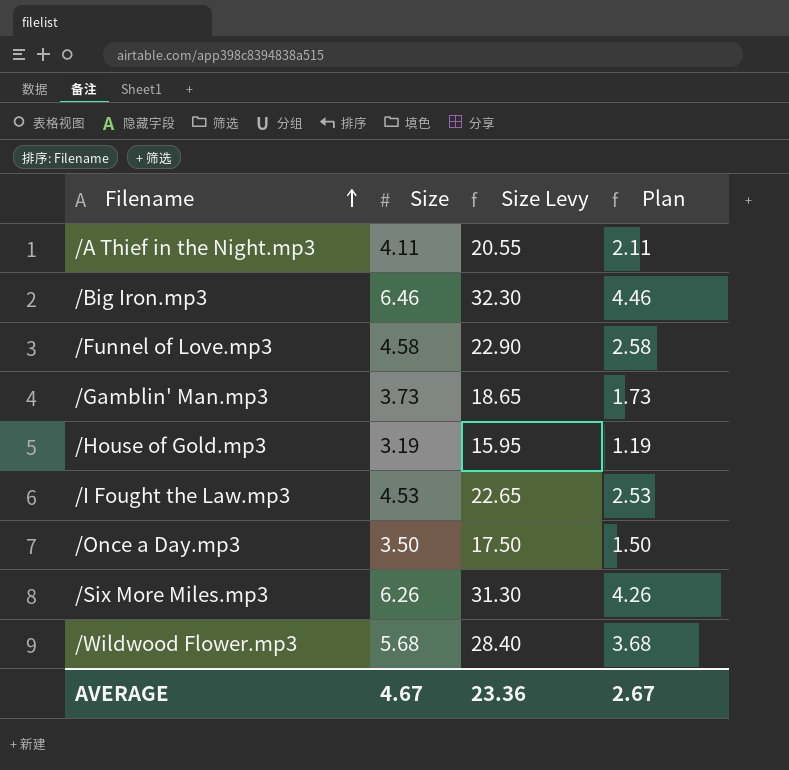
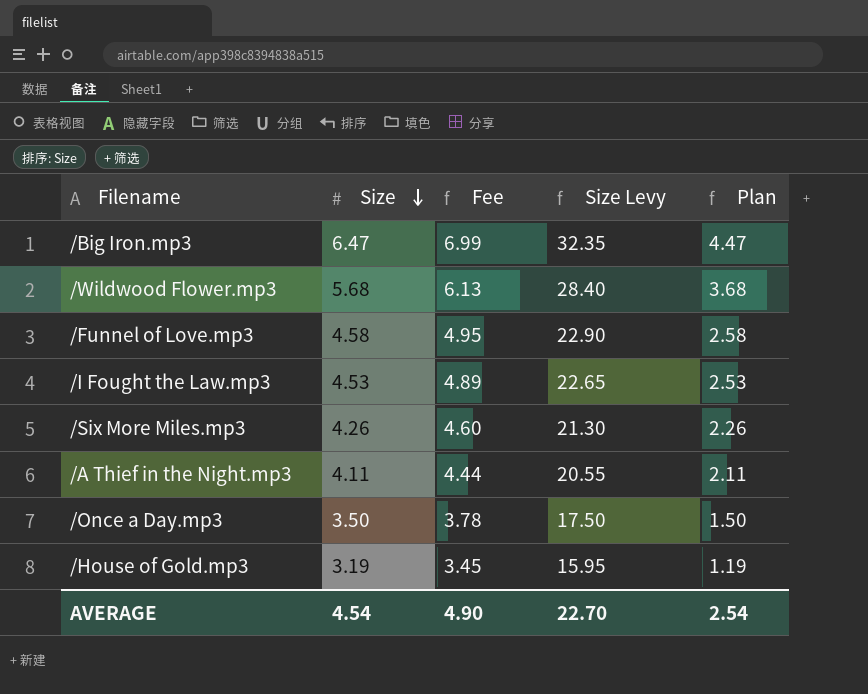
row order: Filename ascending -> Size descending
column Fee | formula: none -> [Size] * 1.08
row /Gamblin' Man.mp3: 3.73 | 18.65 | 1.73 -> none
/Big Iron.mp3 | Size: 6.46 -> 6.47
/Big Iron.mp3 | Size Levy: 32.30 -> 32.35
/Big Iron.mp3 | Plan: 4.46 -> 4.47
/Six More Miles.mp3 | Size: 6.26 -> 4.26
/Six More Miles.mp3 | Size Levy: 31.30 -> 21.30
/Six More Miles.mp3 | Plan: 4.26 -> 2.26
AVERAGE | Size: 4.67 -> 4.54
AVERAGE | Size Levy: 23.36 -> 22.70
AVERAGE | Plan: 2.67 -> 2.54

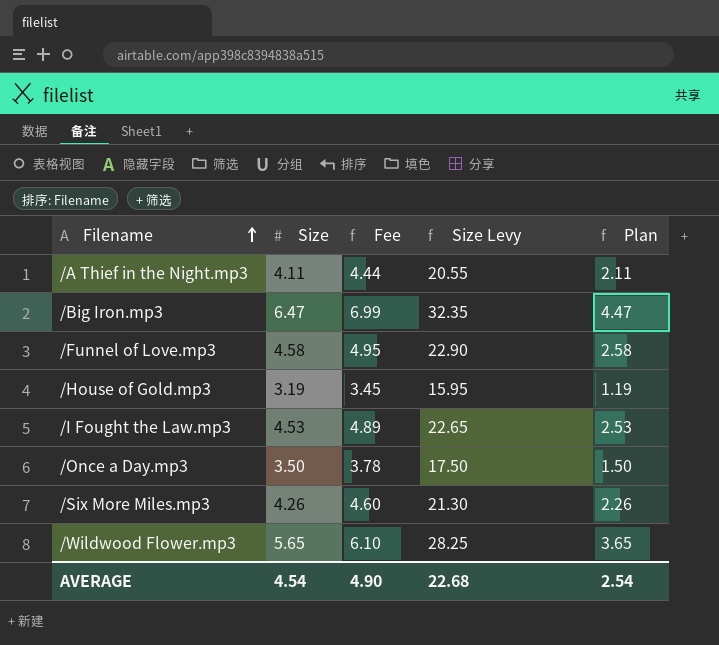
row order: Size descending -> Filename ascending
/Wildwood Flower.mp3 | Size: 5.68 -> 5.65
/Wildwood Flower.mp3 | Fee: 6.13 -> 6.10
/Wildwood Flower.mp3 | Size Levy: 28.40 -> 28.25
/Wildwood Flower.mp3 | Plan: 3.68 -> 3.65
AVERAGE | Size Levy: 22.70 -> 22.68

